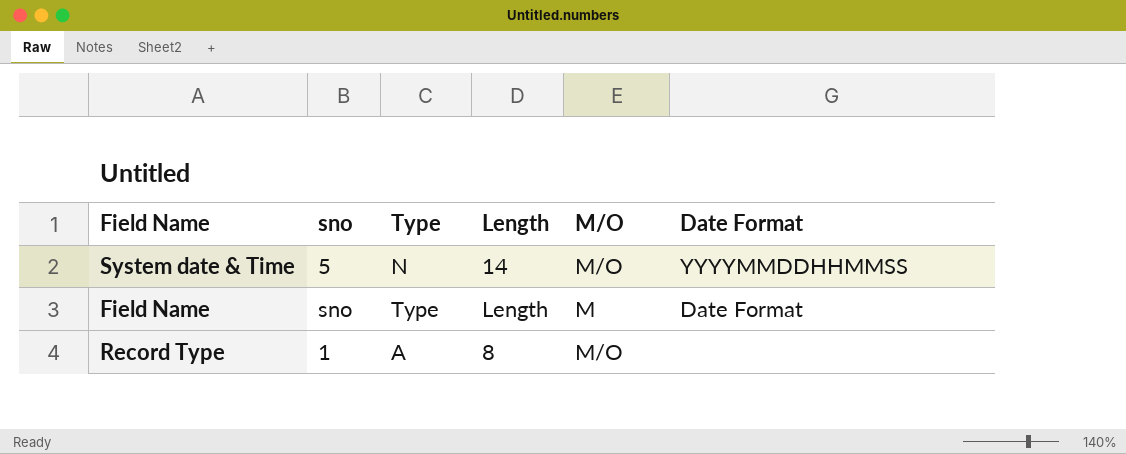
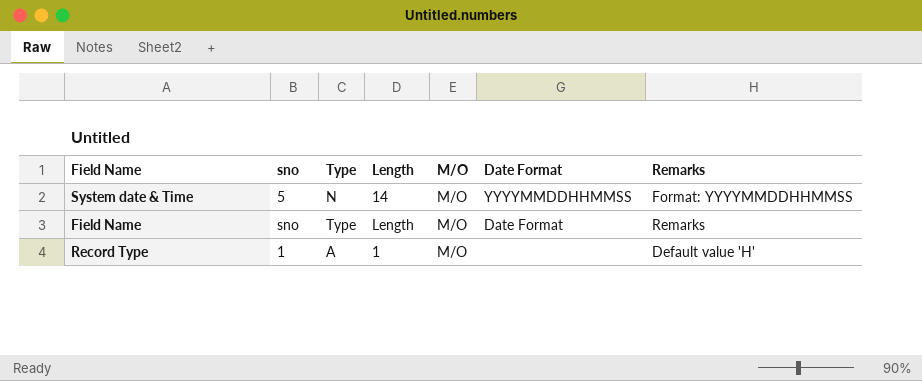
column Remarks | position: none -> 7
Field Name | M/O: M -> M/O
Record Type | Length: 8 -> 1

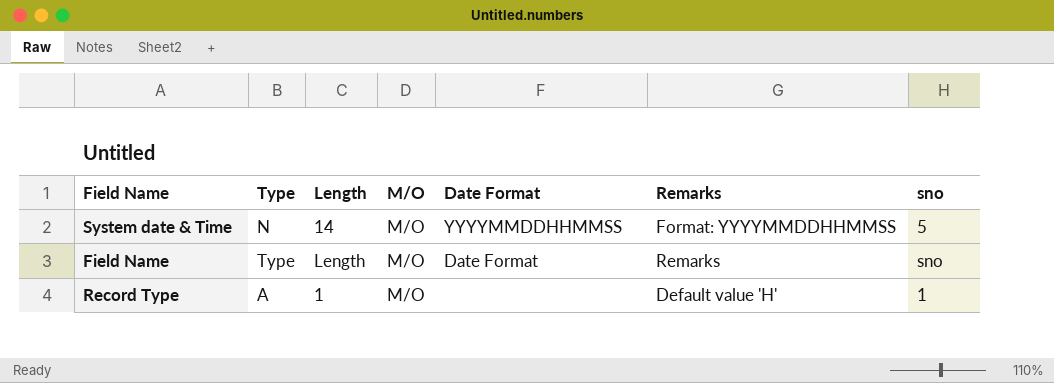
column sno | position: 2 -> 7

